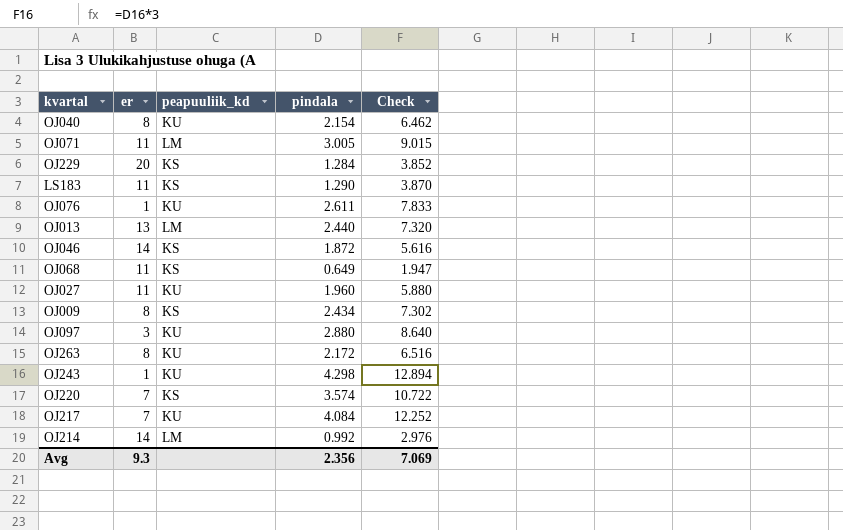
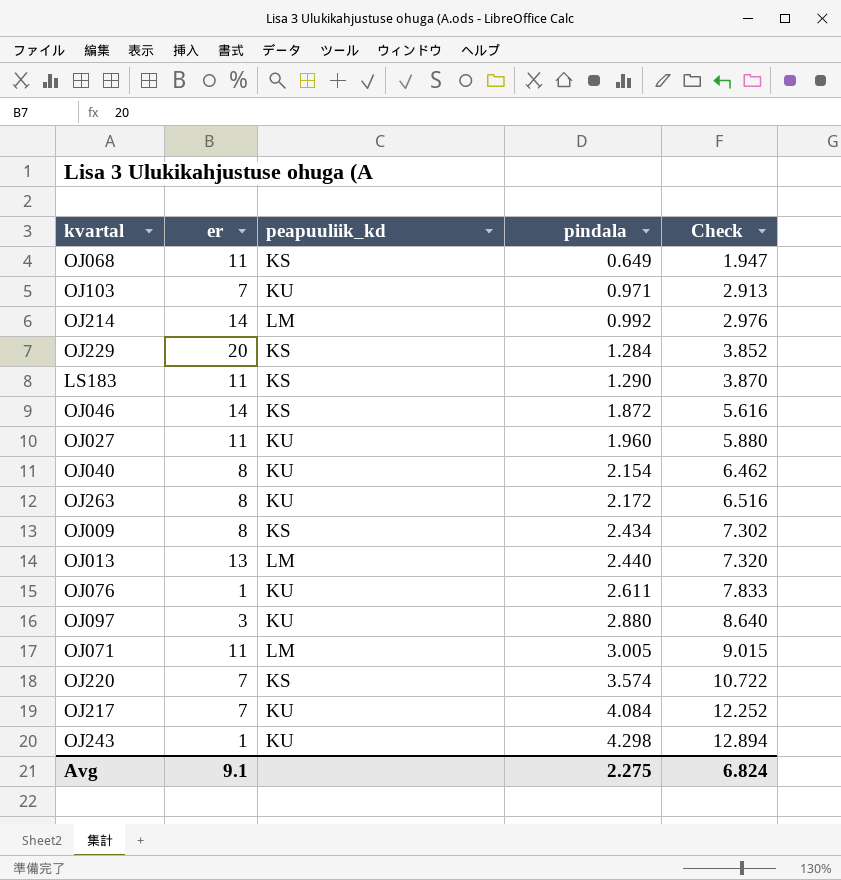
row order: none -> pindala ascending
row OJ103: none -> 7 | KU | 0.971 | 2.913
Avg | er: 9.3 -> 9.1
Avg | pindala: 2.356 -> 2.275
Avg | Check: 7.069 -> 6.824

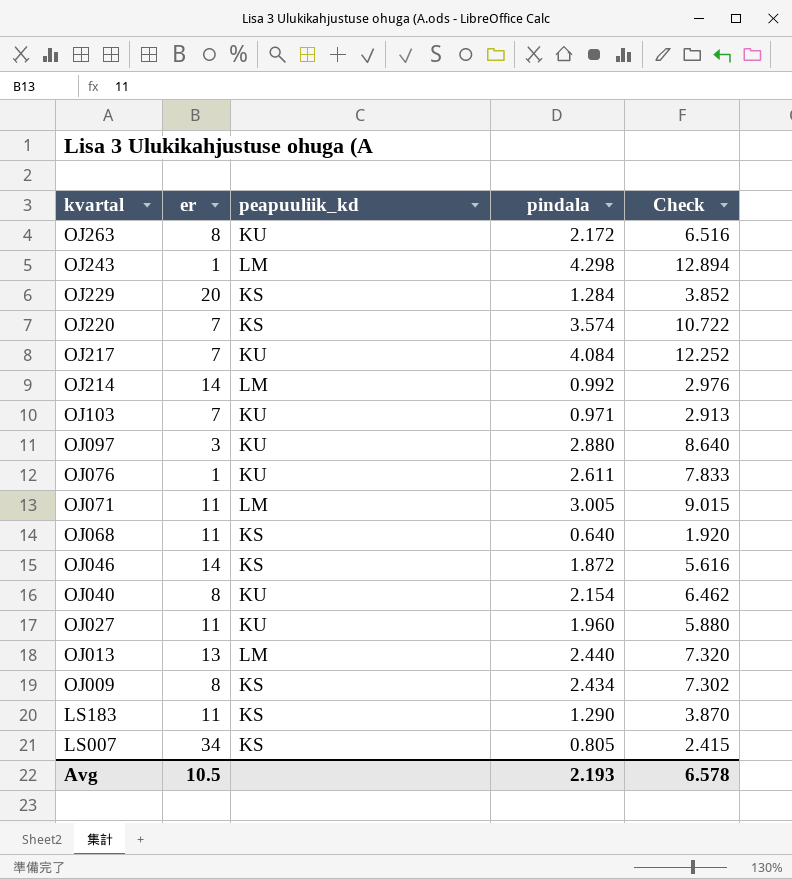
row order: pindala ascending -> kvartal descending
OJ243 | peapuuliik_kd: KU -> LM
OJ068 | pindala: 0.649 -> 0.640
OJ068 | Check: 1.947 -> 1.920
row LS007: none -> 34 | KS | 0.805 | 2.415
Avg | er: 9.1 -> 10.5
Avg | pindala: 2.275 -> 2.193
Avg | Check: 6.824 -> 6.578

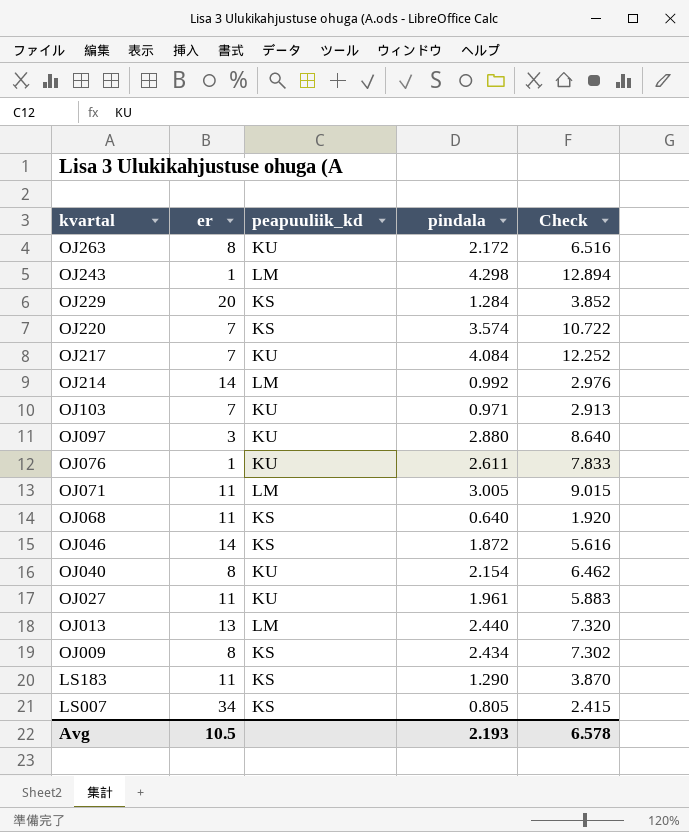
OJ027 | pindala: 1.960 -> 1.961
OJ027 | Check: 5.880 -> 5.883

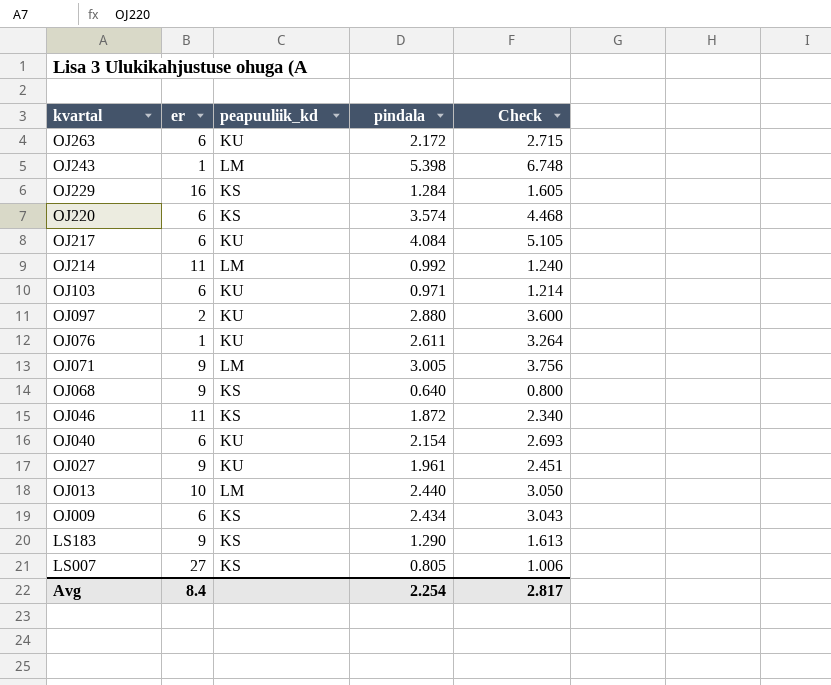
column Check | formula: [pindala] * 3 -> [pindala] * 1.25
OJ263 | er: 8 -> 6
OJ243 | pindala: 4.298 -> 5.398
OJ229 | er: 20 -> 16
OJ220 | er: 7 -> 6
OJ217 | er: 7 -> 6
OJ214 | er: 14 -> 11
OJ103 | er: 7 -> 6
OJ097 | er: 3 -> 2
OJ071 | er: 11 -> 9
OJ068 | er: 11 -> 9
OJ046 | er: 14 -> 11
OJ040 | er: 8 -> 6
OJ027 | er: 11 -> 9
OJ013 | er: 13 -> 10
OJ009 | er: 8 -> 6
LS183 | er: 11 -> 9
LS007 | er: 34 -> 27
Avg | er: 10.5 -> 8.4
Avg | pindala: 2.193 -> 2.254
Avg | Check: 6.578 -> 2.817

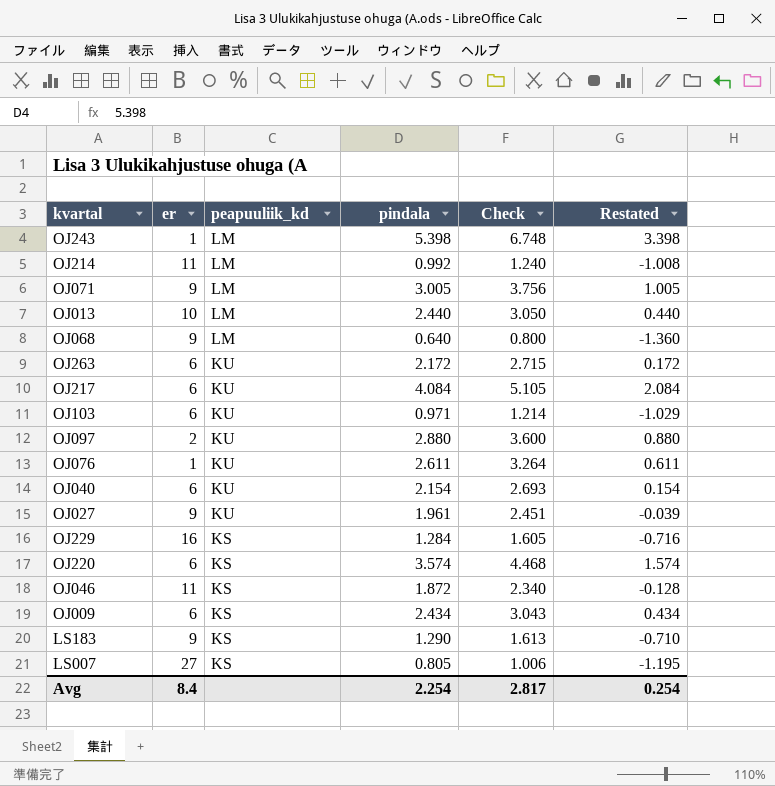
row order: kvartal descending -> peapuuliik_kd descending
column Restated | formula: none -> [pindala] - 2
OJ068 | peapuuliik_kd: KS -> LM

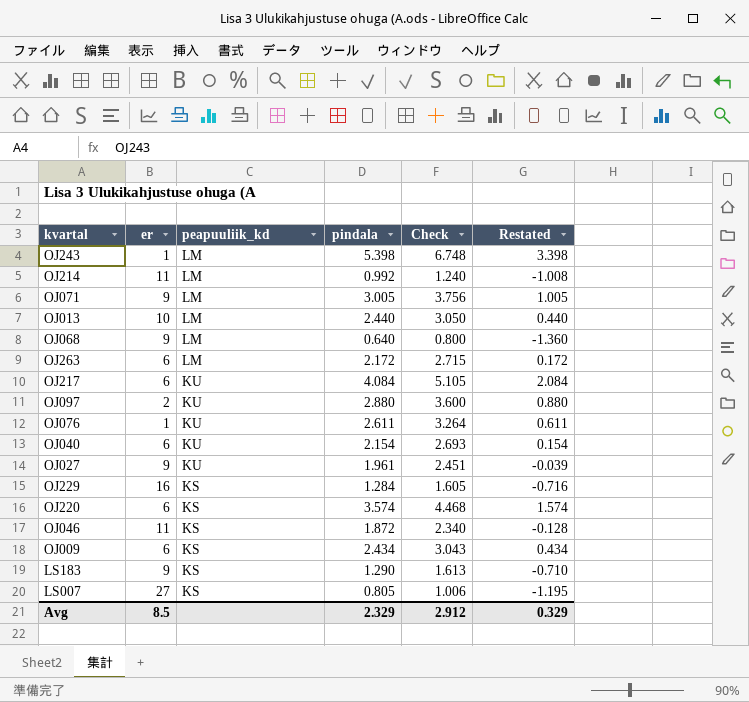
row OJ103: 6 | KU | 0.971 | 1.214 | -1.029 -> none
OJ263 | peapuuliik_kd: KU -> LM
Avg | er: 8.4 -> 8.5
Avg | pindala: 2.254 -> 2.329
Avg | Check: 2.817 -> 2.912
Avg | Restated: 0.254 -> 0.329

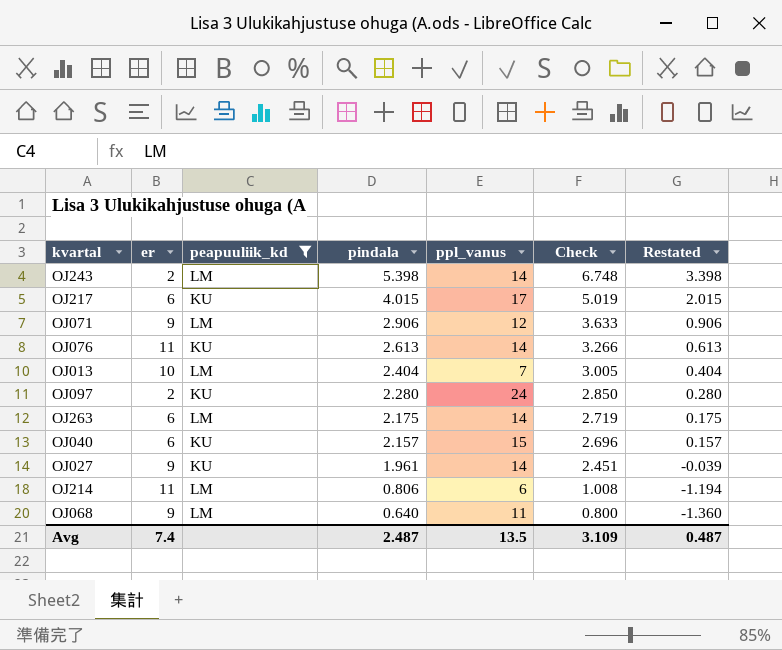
filter: none -> peapuuliik_kd != KS
row order: peapuuliik_kd descending -> pindala descending
column ppl_vanus | position: none -> 5
OJ243 | er: 1 -> 2
OJ217 | pindala: 4.084 -> 4.015
OJ217 | Check: 5.105 -> 5.019
OJ217 | Restated: 2.084 -> 2.015
OJ071 | pindala: 3.005 -> 2.906
OJ071 | Check: 3.756 -> 3.633
OJ071 | Restated: 1.005 -> 0.906
OJ076 | er: 1 -> 11
OJ076 | pindala: 2.611 -> 2.613
OJ076 | Check: 3.264 -> 3.266
OJ076 | Restated: 0.611 -> 0.613
OJ013 | pindala: 2.440 -> 2.404
OJ013 | Check: 3.050 -> 3.005
OJ013 | Restated: 0.440 -> 0.404
OJ097 | pindala: 2.880 -> 2.280
OJ097 | Check: 3.600 -> 2.850
OJ097 | Restated: 0.880 -> 0.280
OJ263 | pindala: 2.172 -> 2.175
OJ263 | Check: 2.715 -> 2.719
OJ263 | Restated: 0.172 -> 0.175
OJ040 | pindala: 2.154 -> 2.157
OJ040 | Check: 2.693 -> 2.696
OJ040 | Restated: 0.154 -> 0.157
OJ214 | pindala: 0.992 -> 0.806
OJ214 | Check: 1.240 -> 1.008
OJ214 | Restated: -1.008 -> -1.194
Avg | er: 8.5 -> 7.4
Avg | pindala: 2.329 -> 2.487
Avg | Check: 2.912 -> 3.109
Avg | Restated: 0.329 -> 0.487

